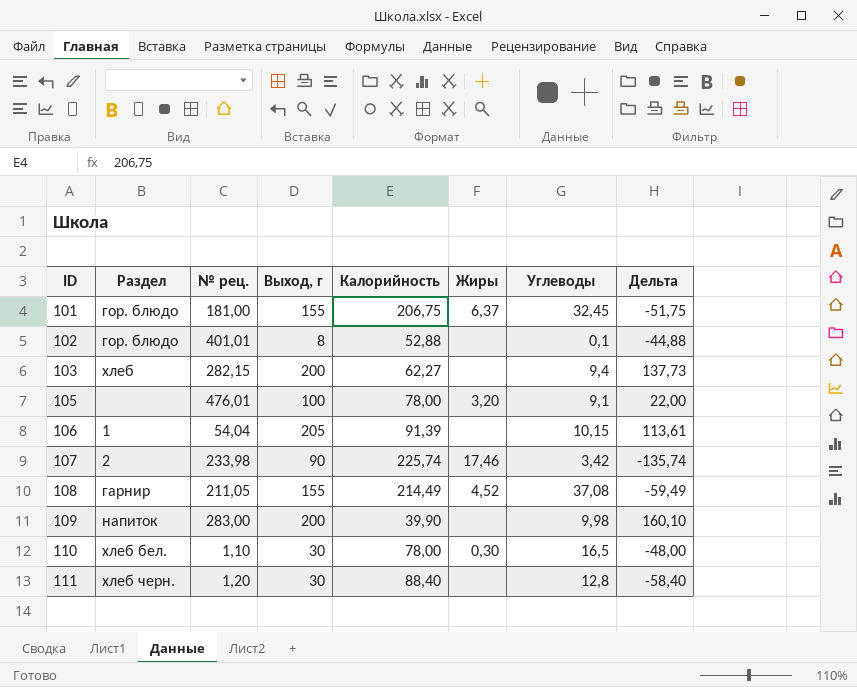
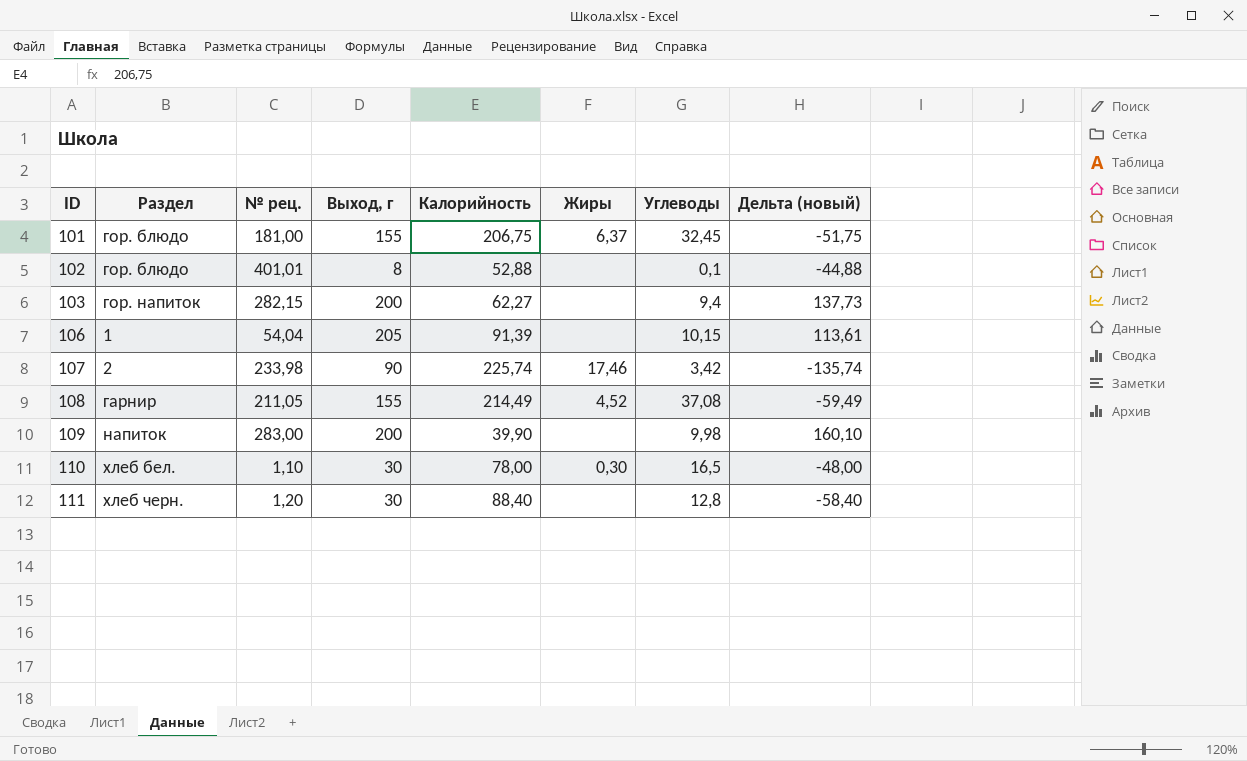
column name: Дельта -> Дельта (новый)
row 105: none | 476,01 | 100 | 78,00 | 3,20 | 9,1 | 22,00 -> none
103 | Раздел: хлеб -> гор. напиток

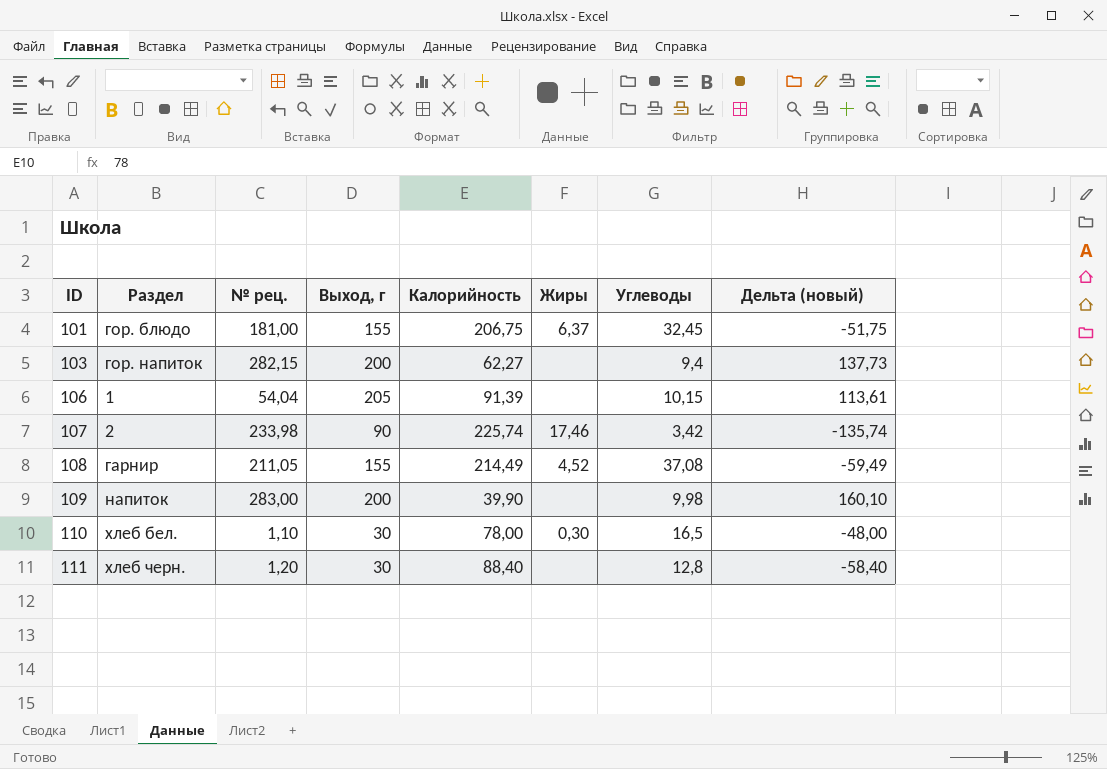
row 102: гор. блюдо | 401,01 | 8 | 52,88 | none | 0,1 | -44,88 -> none

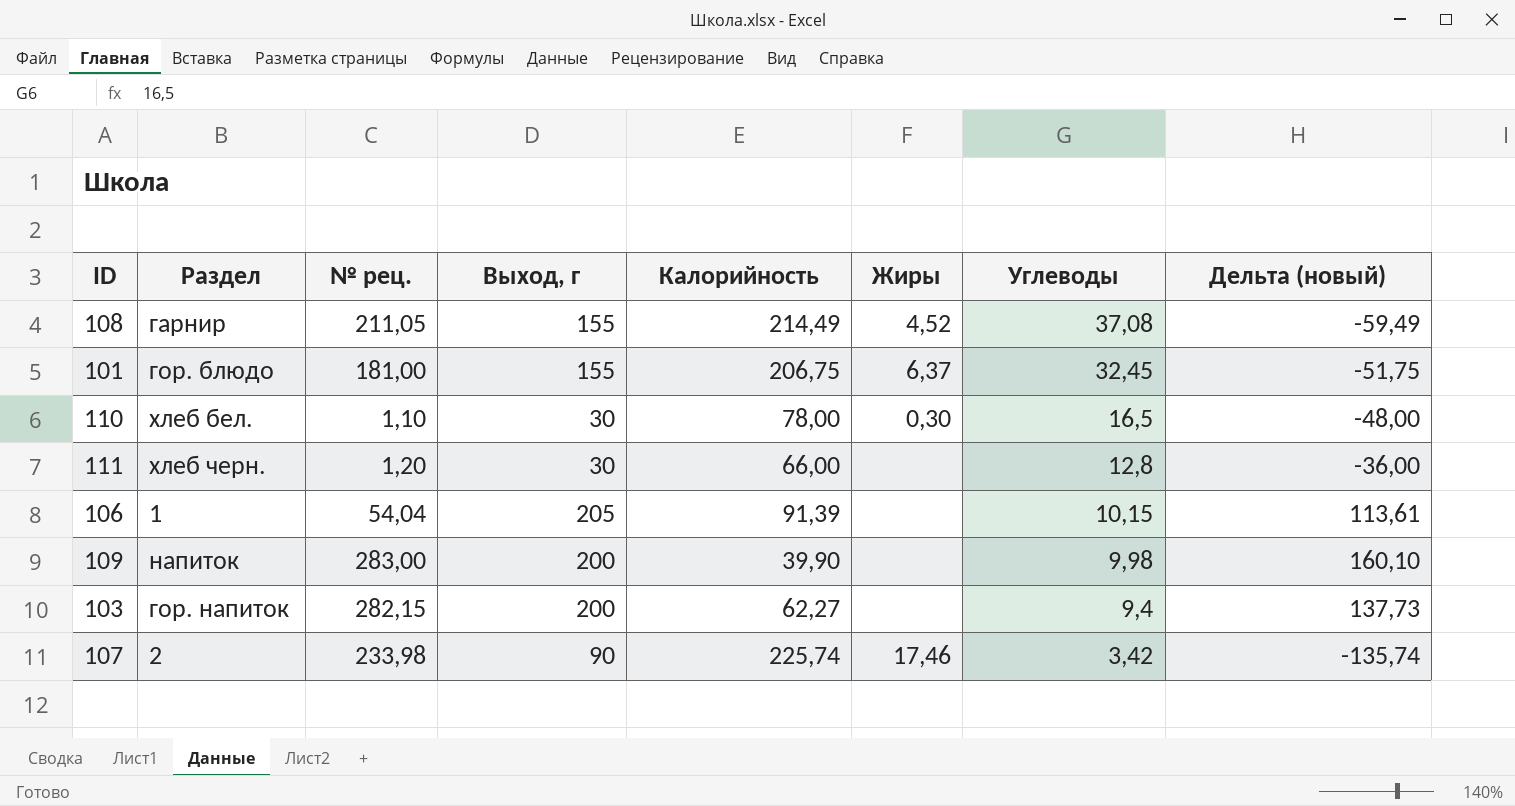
row order: ID ascending -> Углеводы descending
111 | Калорийность: 88,40 -> 66,00
111 | Дельта (новый): -58,40 -> -36,00

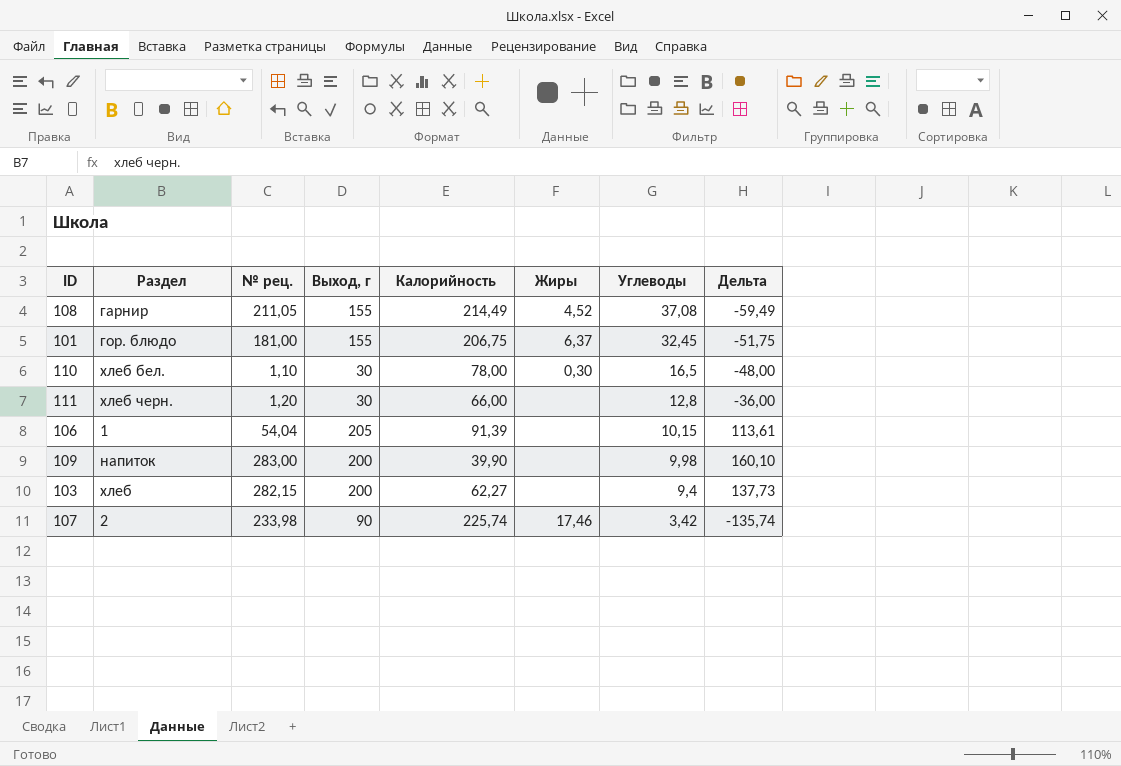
column name: Дельта (новый) -> Дельта
103 | Раздел: гор. напиток -> хлеб

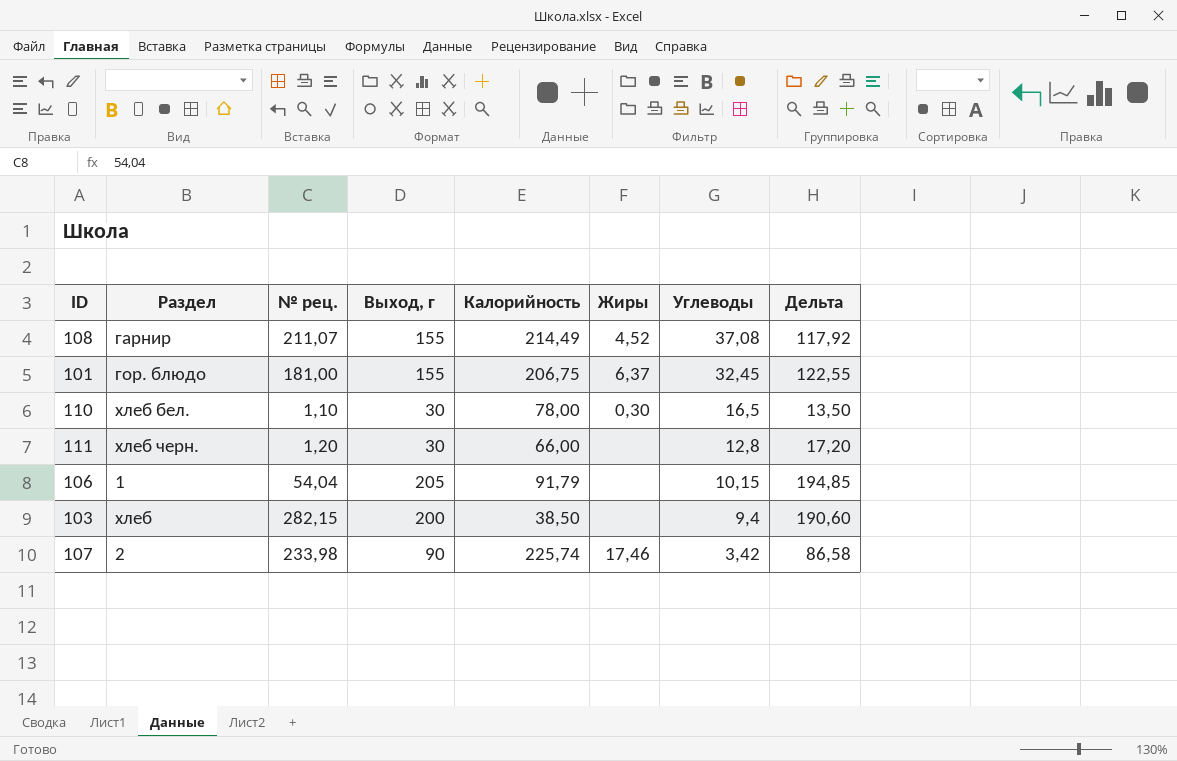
column Дельта | formula: [Выход, г] - [Калорийность] -> [Выход, г] - [Углеводы]
row 109: напиток | 283,00 | 200 | 39,90 | none | 9,98 | 160,10 -> none
108 | № рец.: 211,05 -> 211,07
106 | Калорийность: 91,39 -> 91,79
103 | Калорийность: 62,27 -> 38,50

